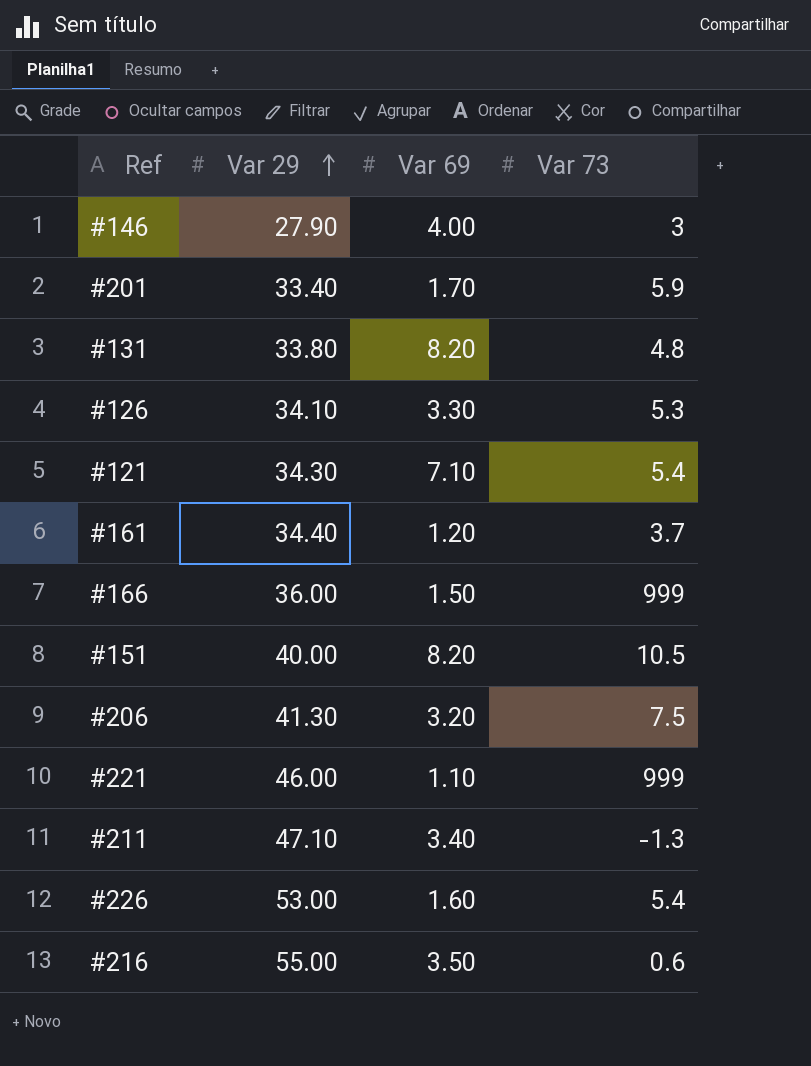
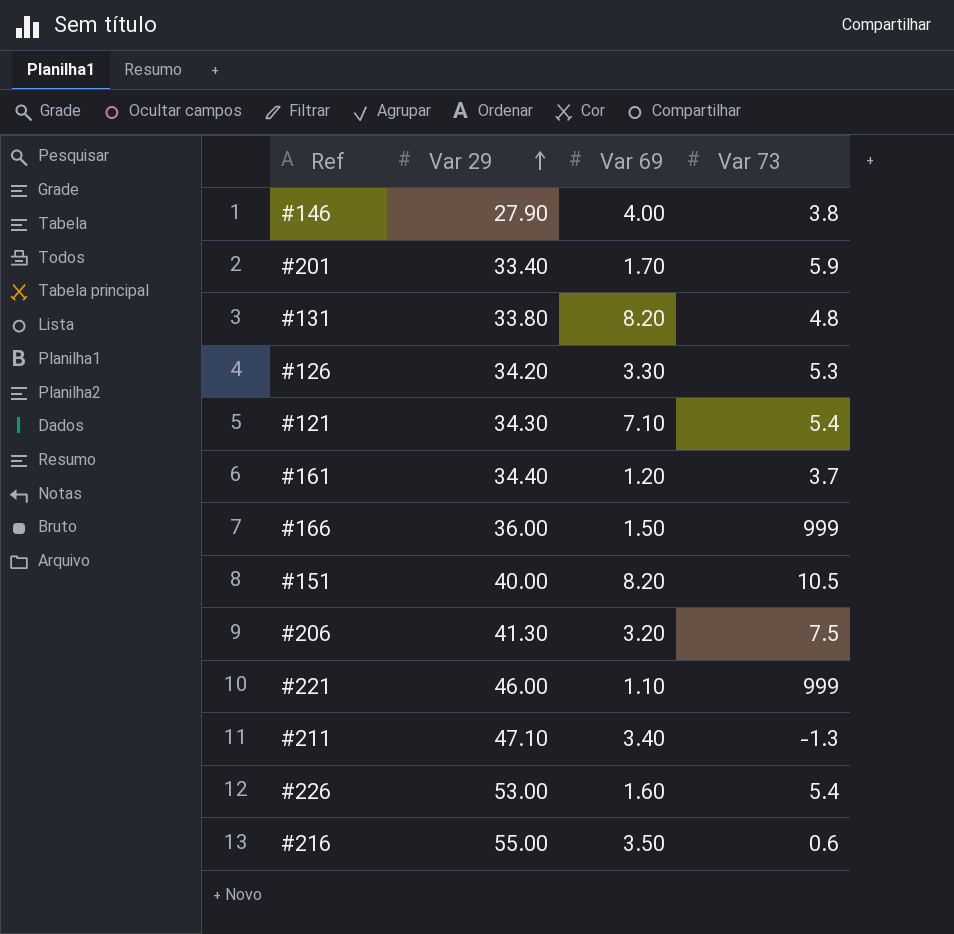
#146 | Var 73: 3 -> 3.8
#126 | Var 29: 34.10 -> 34.20

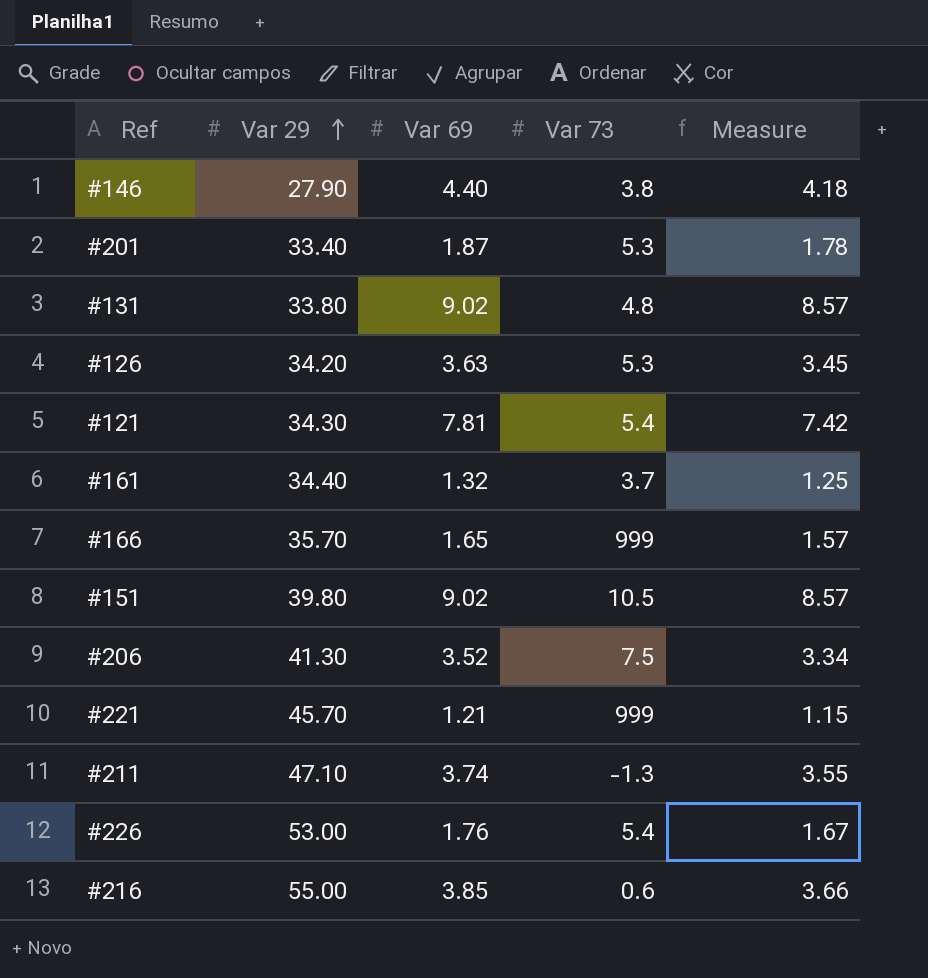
column Measure | formula: none -> [Var 69] * 0.95
#146 | Var 69: 4.00 -> 4.40
#201 | Var 69: 1.70 -> 1.87
#201 | Var 73: 5.9 -> 5.3
#131 | Var 69: 8.20 -> 9.02
#126 | Var 69: 3.30 -> 3.63
#121 | Var 69: 7.10 -> 7.81
#161 | Var 69: 1.20 -> 1.32
#166 | Var 29: 36.00 -> 35.70
#166 | Var 69: 1.50 -> 1.65
#151 | Var 29: 40.00 -> 39.80
#151 | Var 69: 8.20 -> 9.02
#206 | Var 69: 3.20 -> 3.52
#221 | Var 29: 46.00 -> 45.70
#221 | Var 69: 1.10 -> 1.21
#211 | Var 69: 3.40 -> 3.74
#226 | Var 69: 1.60 -> 1.76
#216 | Var 69: 3.50 -> 3.85

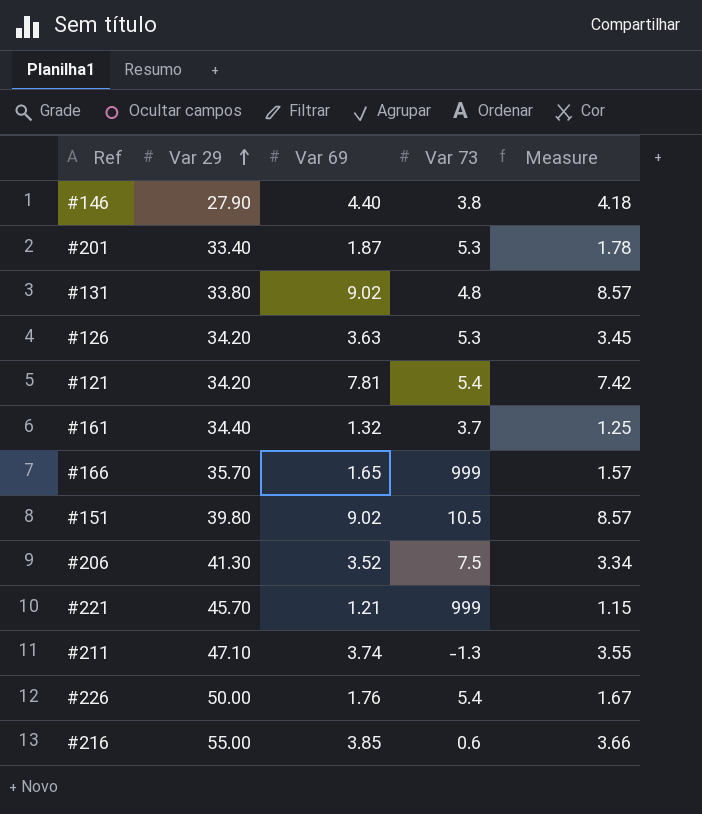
#121 | Var 29: 34.30 -> 34.20
#226 | Var 29: 53.00 -> 50.00

